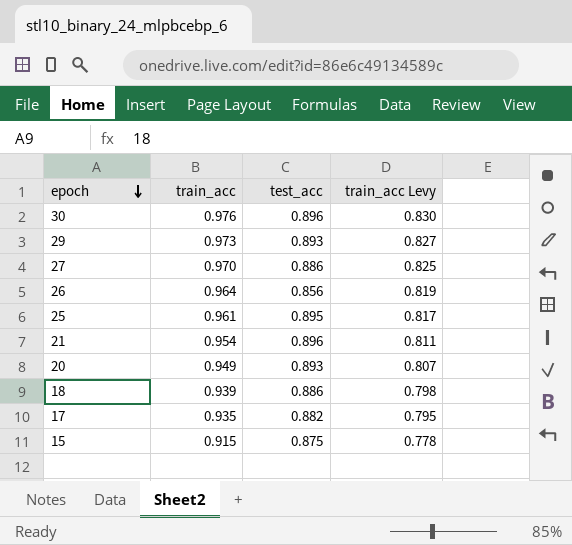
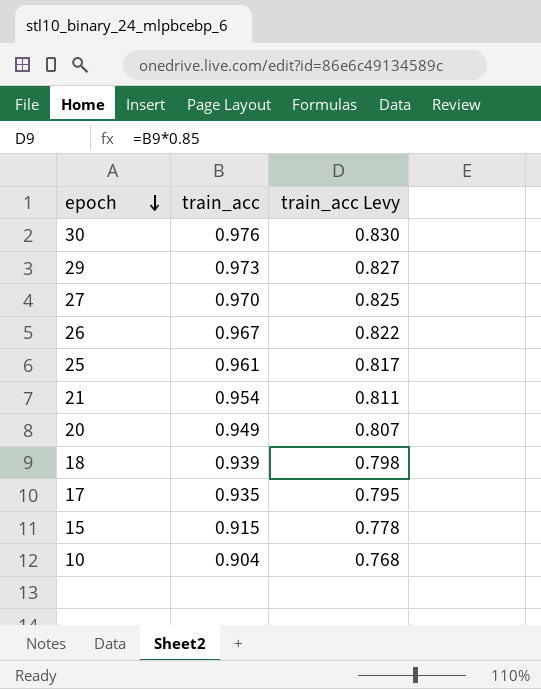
column test_acc | position: 3 -> none
26 | train_acc: 0.964 -> 0.967
26 | train_acc Levy: 0.819 -> 0.822
row 10: none -> 0.904 | 0.768

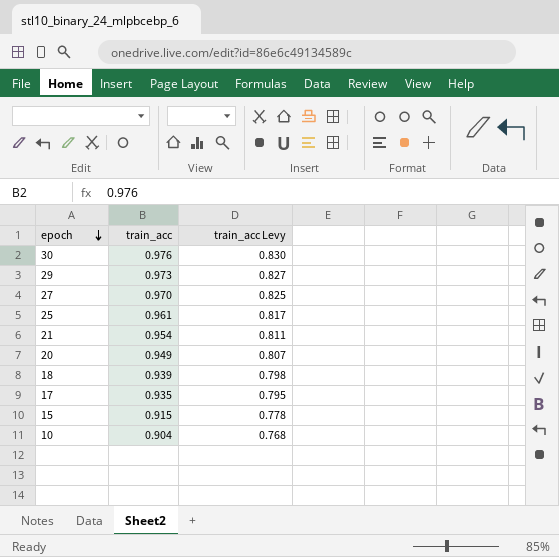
row 26: 0.967 | 0.822 -> none

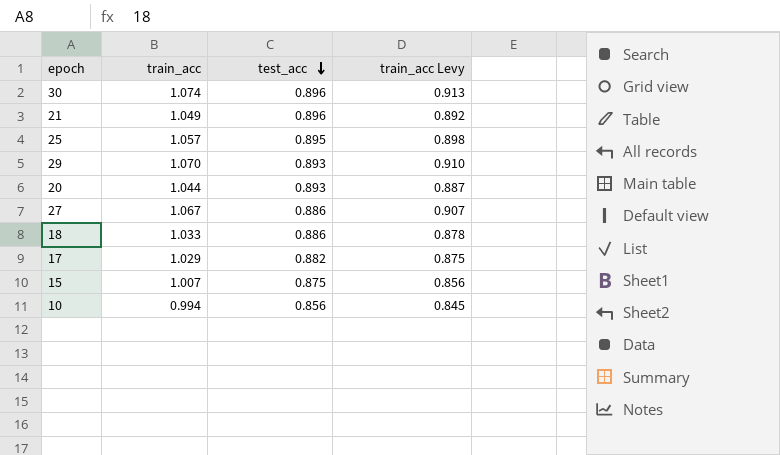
row order: epoch descending -> test_acc descending
column test_acc | position: none -> 3
30 | train_acc: 0.976 -> 1.074
30 | train_acc Levy: 0.830 -> 0.913
21 | train_acc: 0.954 -> 1.049
21 | train_acc Levy: 0.811 -> 0.892
25 | train_acc: 0.961 -> 1.057
25 | train_acc Levy: 0.817 -> 0.898
29 | train_acc: 0.973 -> 1.070
29 | train_acc Levy: 0.827 -> 0.910
20 | train_acc: 0.949 -> 1.044
20 | train_acc Levy: 0.807 -> 0.887
27 | train_acc: 0.970 -> 1.067
27 | train_acc Levy: 0.825 -> 0.907
18 | train_acc: 0.939 -> 1.033
18 | train_acc Levy: 0.798 -> 0.878
17 | train_acc: 0.935 -> 1.029
17 | train_acc Levy: 0.795 -> 0.875
15 | train_acc: 0.915 -> 1.007
15 | train_acc Levy: 0.778 -> 0.856
10 | train_acc: 0.904 -> 0.994
10 | train_acc Levy: 0.768 -> 0.845

